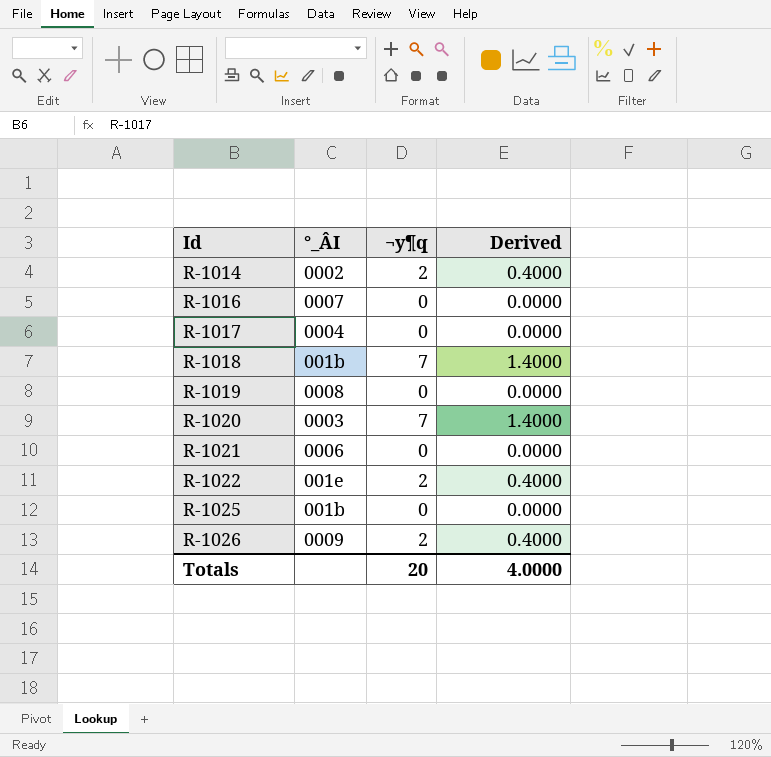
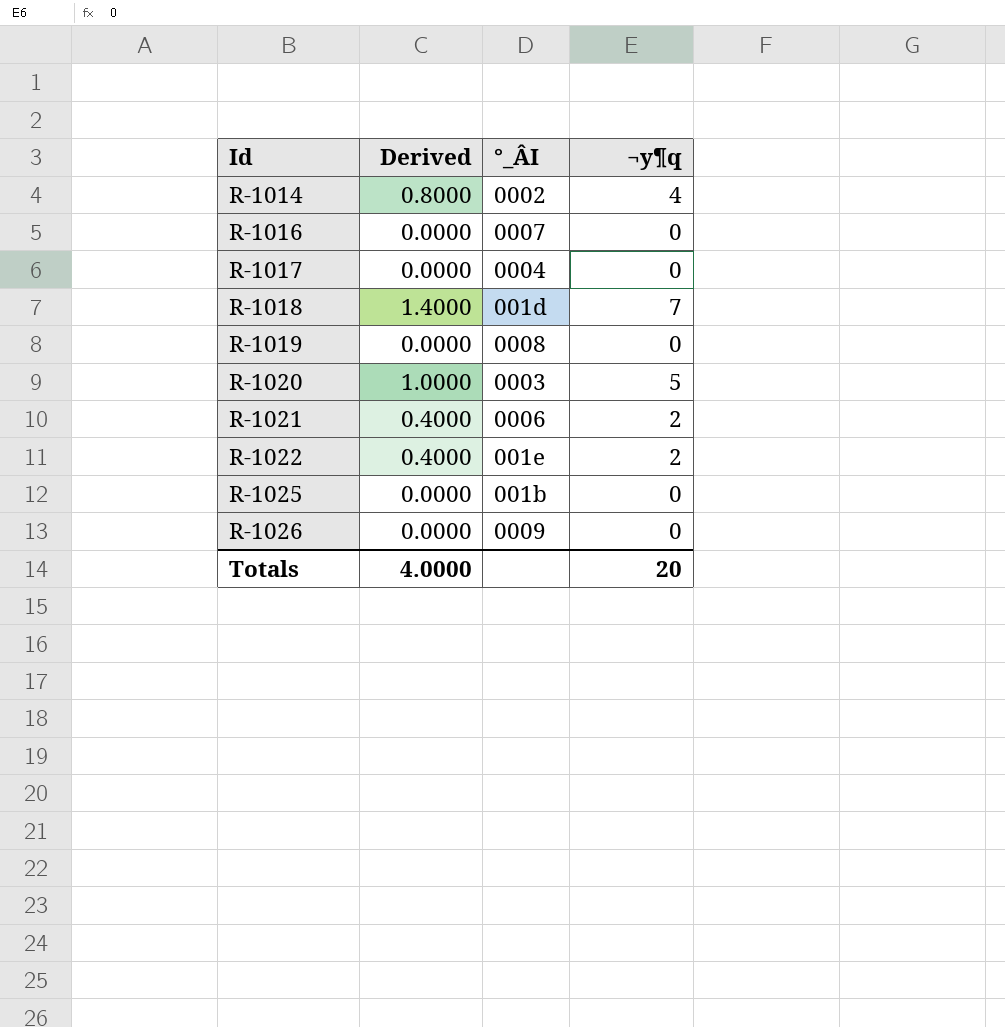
column Derived | position: 4 -> 2
R-1014 | Derived: 0.4000 -> 0.8000
R-1014 | ¬y¶q: 2 -> 4
R-1018 | °_ÂI: 001b -> 001d
R-1020 | Derived: 1.4000 -> 1.0000
R-1020 | ¬y¶q: 7 -> 5
R-1021 | Derived: 0.0000 -> 0.4000
R-1021 | ¬y¶q: 0 -> 2
R-1026 | Derived: 0.4000 -> 0.0000
R-1026 | ¬y¶q: 2 -> 0

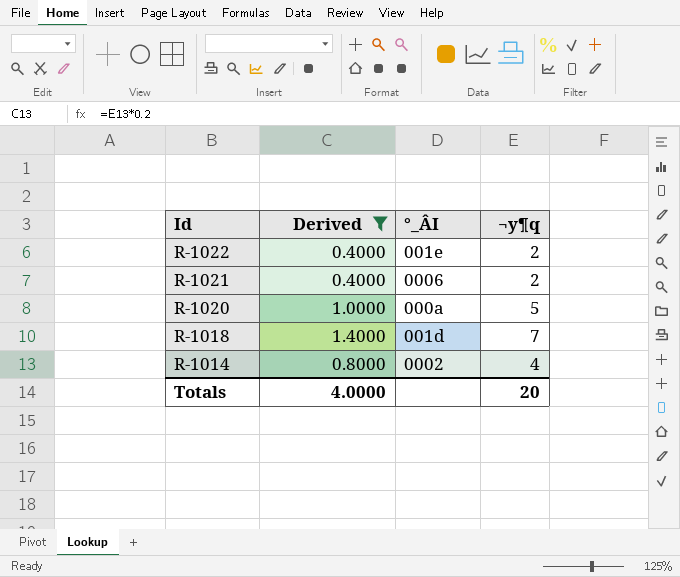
filter: none -> Derived != 0.0000
row order: Id ascending -> Id descending
R-1020 | °_ÂI: 0003 -> 000a

